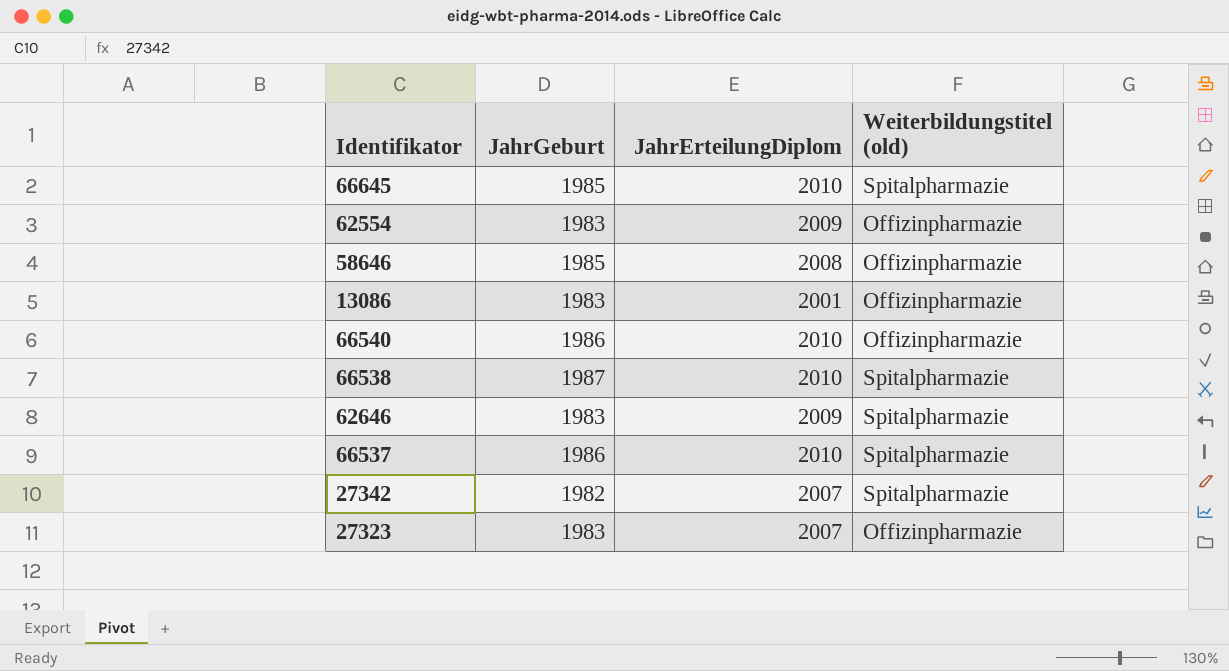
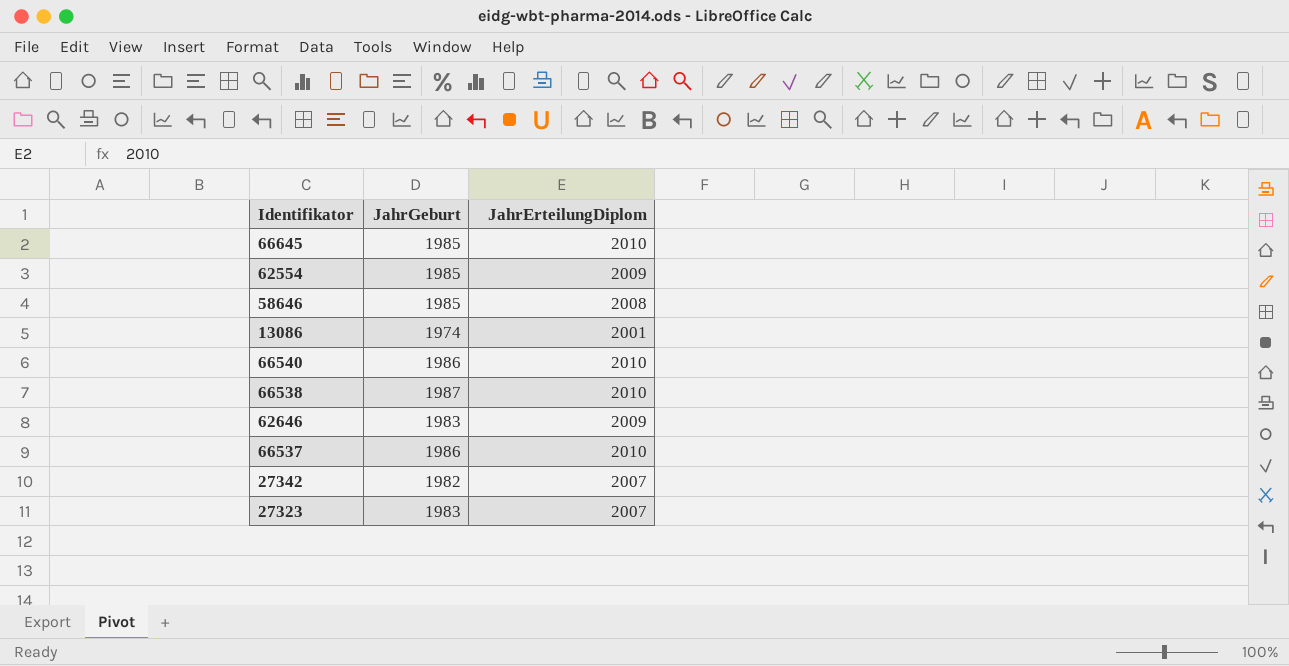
column Weiterbildungstitel (old) | position: 4 -> none
62554 | JahrGeburt: 1983 -> 1985
13086 | JahrGeburt: 1983 -> 1974

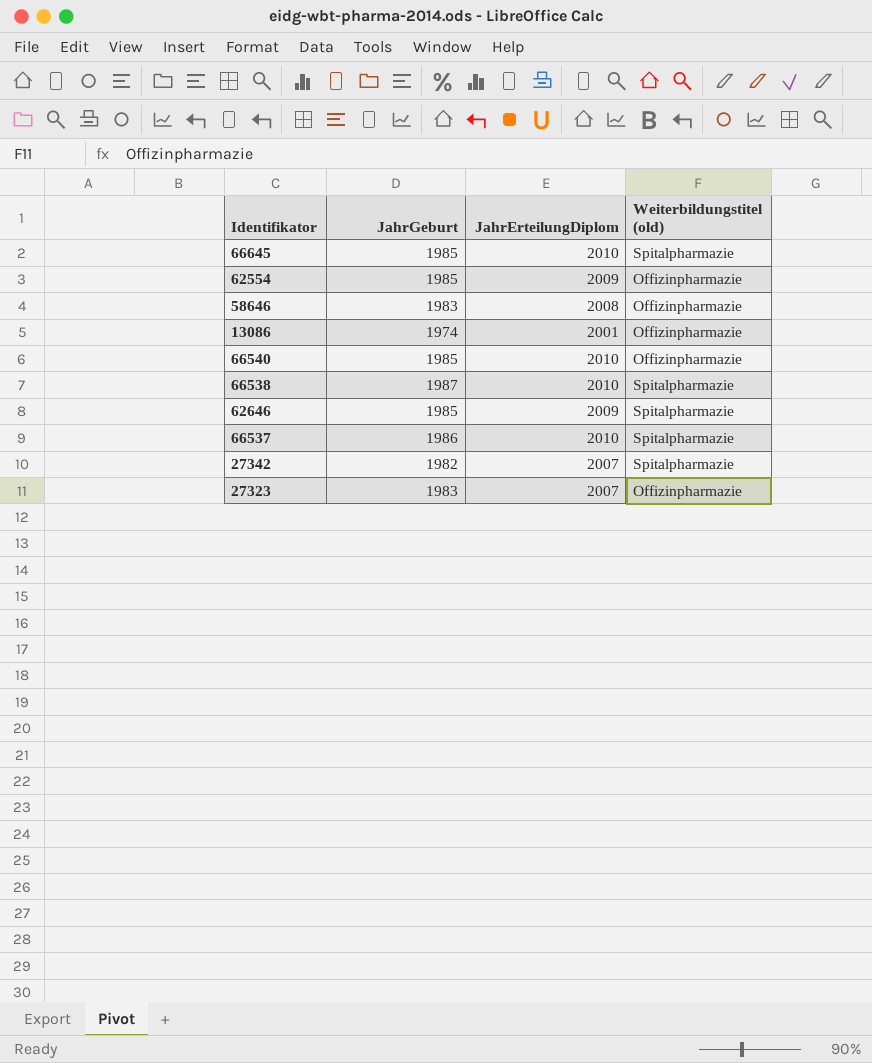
column Weiterbildungstitel (old) | position: none -> 4
58646 | JahrGeburt: 1985 -> 1983
66540 | JahrGeburt: 1986 -> 1985
62646 | JahrGeburt: 1983 -> 1985

